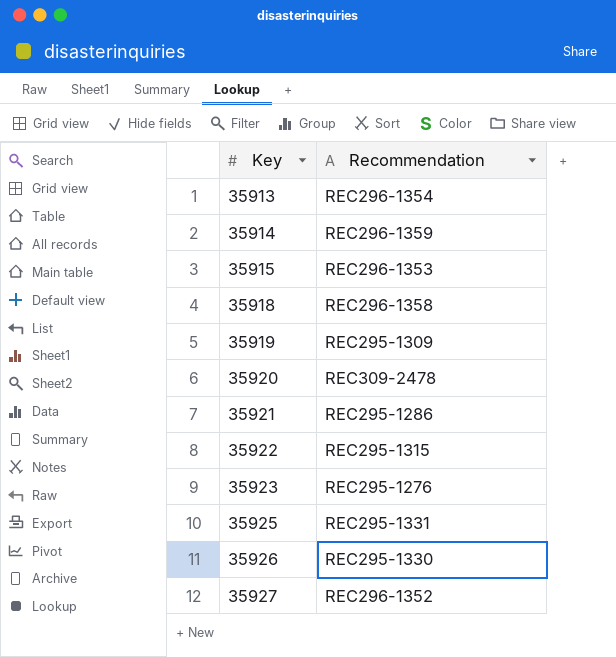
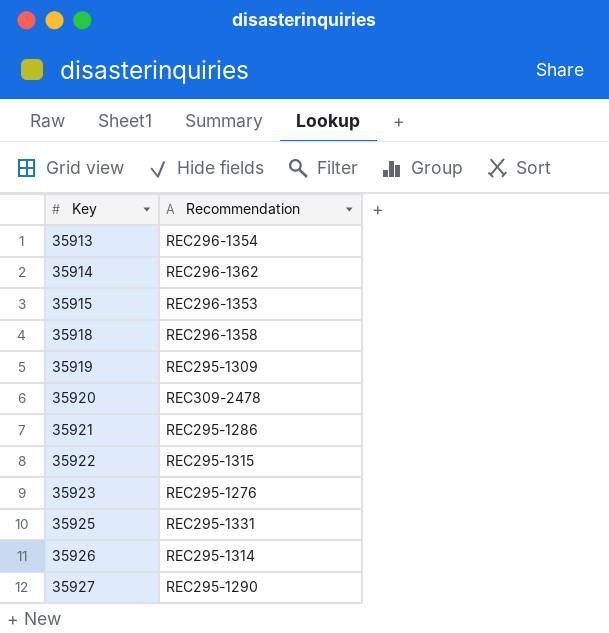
35914 | Recommendation: REC296-1359 -> REC296-1362
35926 | Recommendation: REC295-1330 -> REC295-1314
35927 | Recommendation: REC296-1352 -> REC295-1290

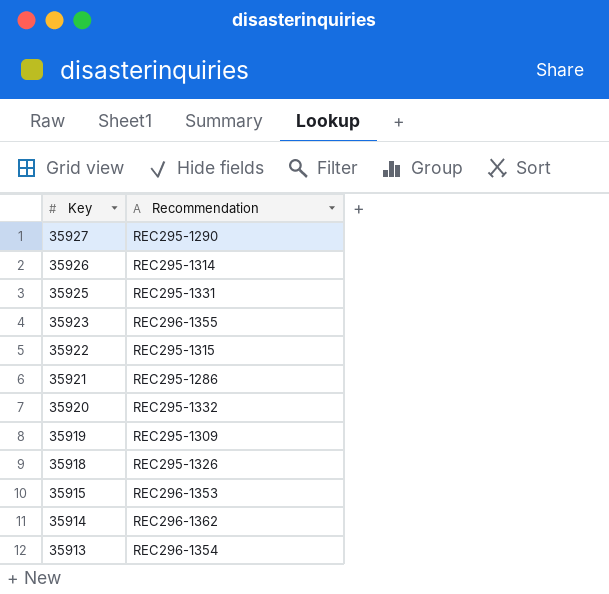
row order: Key ascending -> Key descending
35923 | Recommendation: REC295-1276 -> REC296-1355
35920 | Recommendation: REC309-2478 -> REC295-1332
35918 | Recommendation: REC296-1358 -> REC295-1326

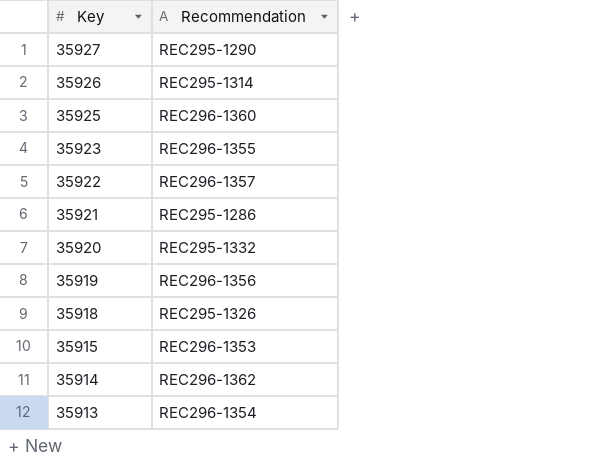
35925 | Recommendation: REC295-1331 -> REC296-1360
35922 | Recommendation: REC295-1315 -> REC296-1357
35919 | Recommendation: REC295-1309 -> REC296-1356

